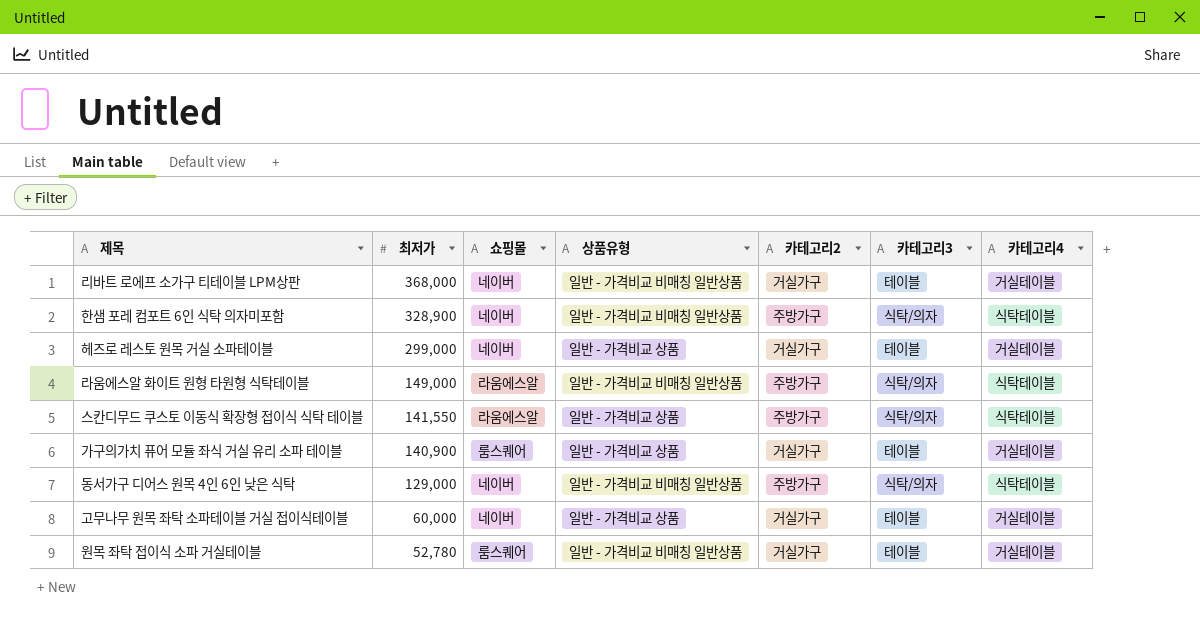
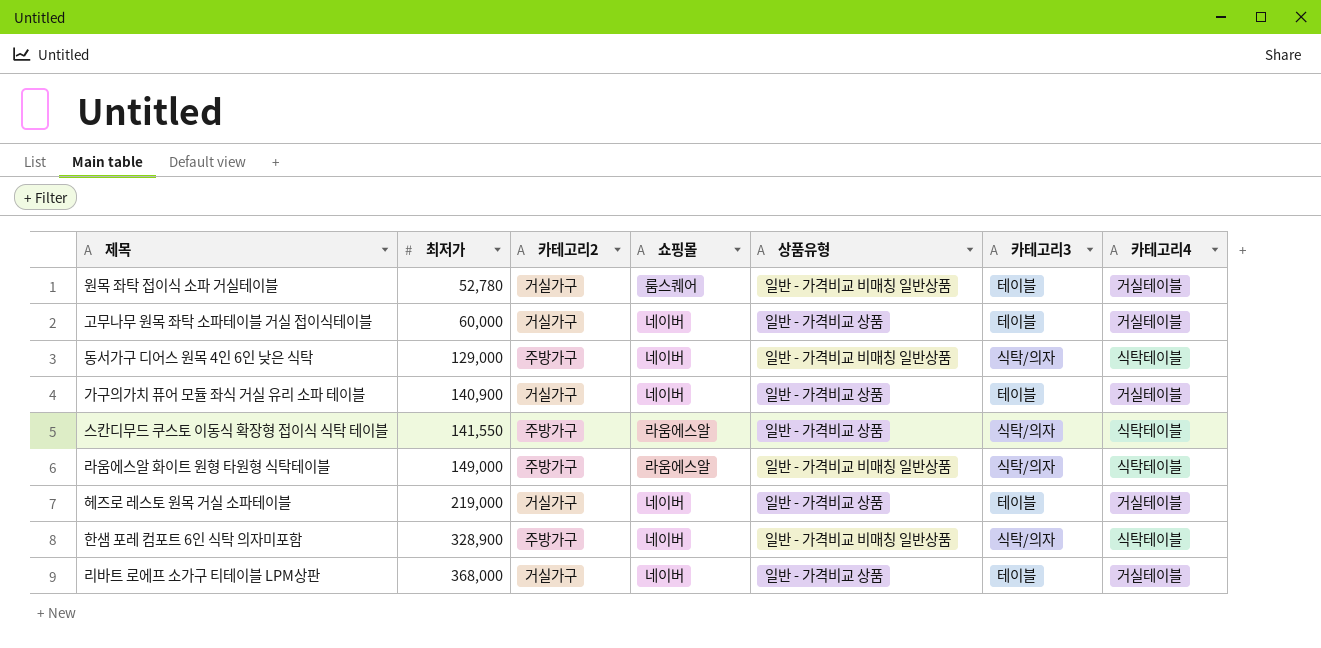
row order: 최저가 descending -> 최저가 ascending
column 카테고리2 | position: 5 -> 3
가구의가치 퓨어 모듈 좌식 거실 유리 소파 테이블 | 쇼핑몰: 룸스퀘어 -> 네이버
헤즈로 레스토 원목 거실 소파테이블 | 최저가: 299,000 -> 219,000
리바트 로에프 소가구 티테이블 LPM상판 | 상품유형: 일반 - 가격비교 비매칭 일반상품 -> 일반 - 가격비교 상품

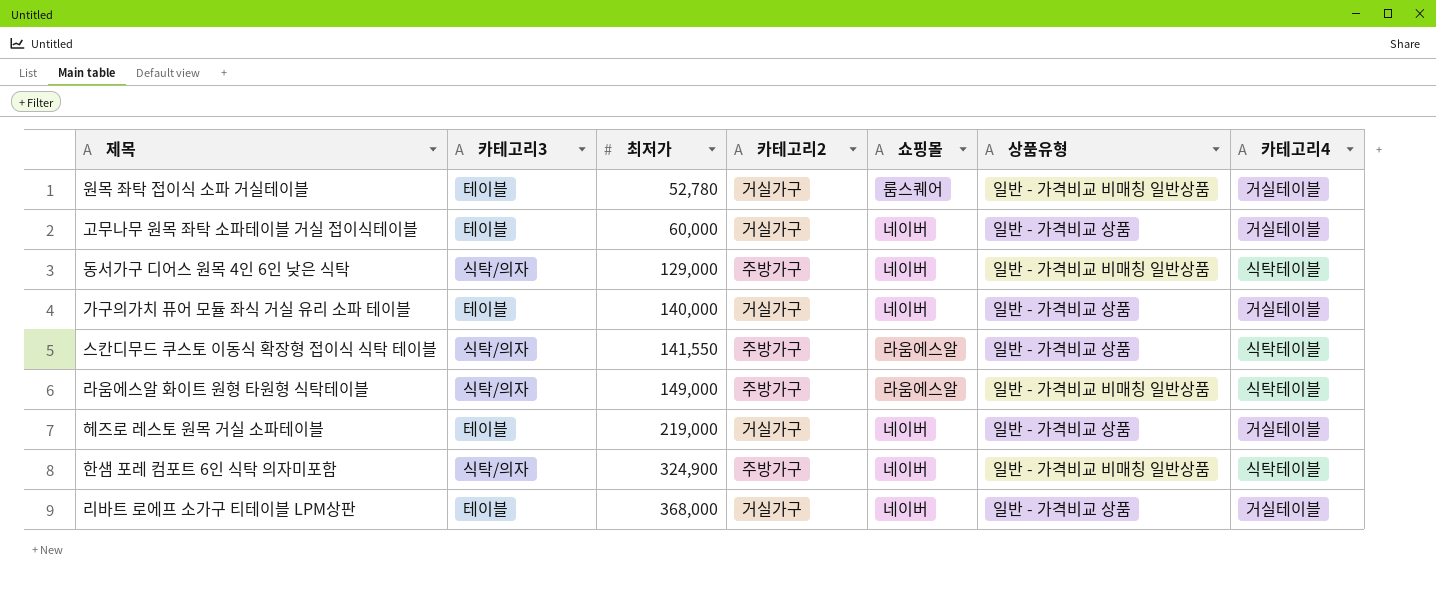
column 카테고리3 | position: 6 -> 2
가구의가치 퓨어 모듈 좌식 거실 유리 소파 테이블 | 최저가: 140,900 -> 140,000
한샘 포레 컴포트 6인 식탁 의자미포함 | 최저가: 328,900 -> 324,900

